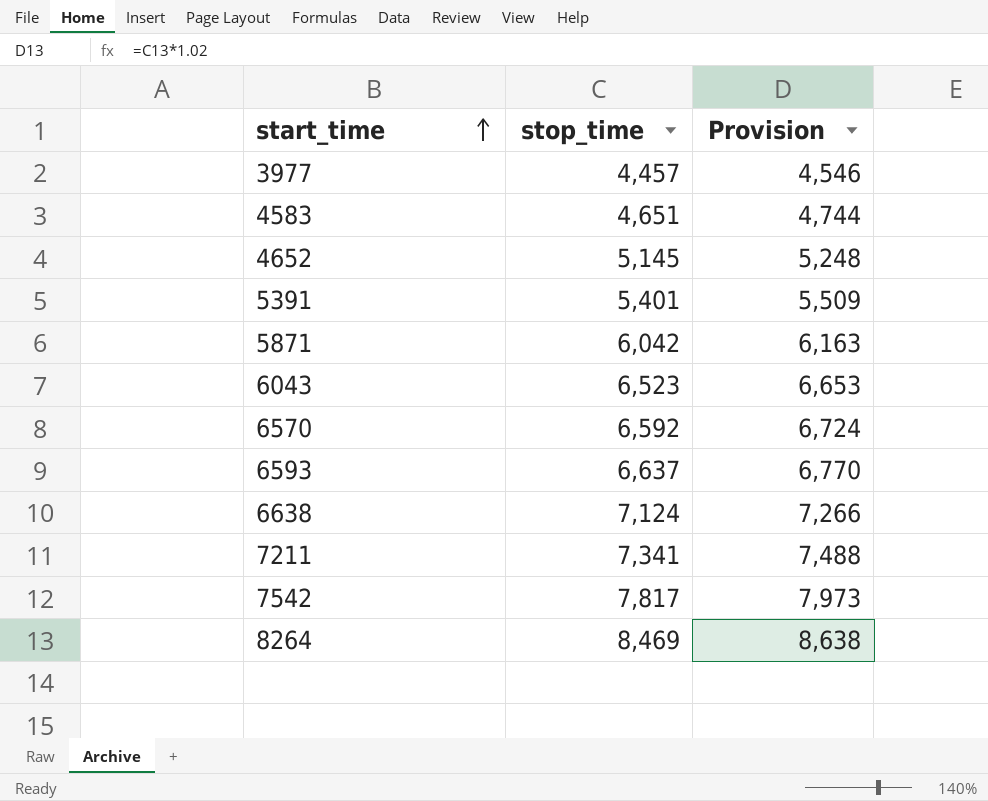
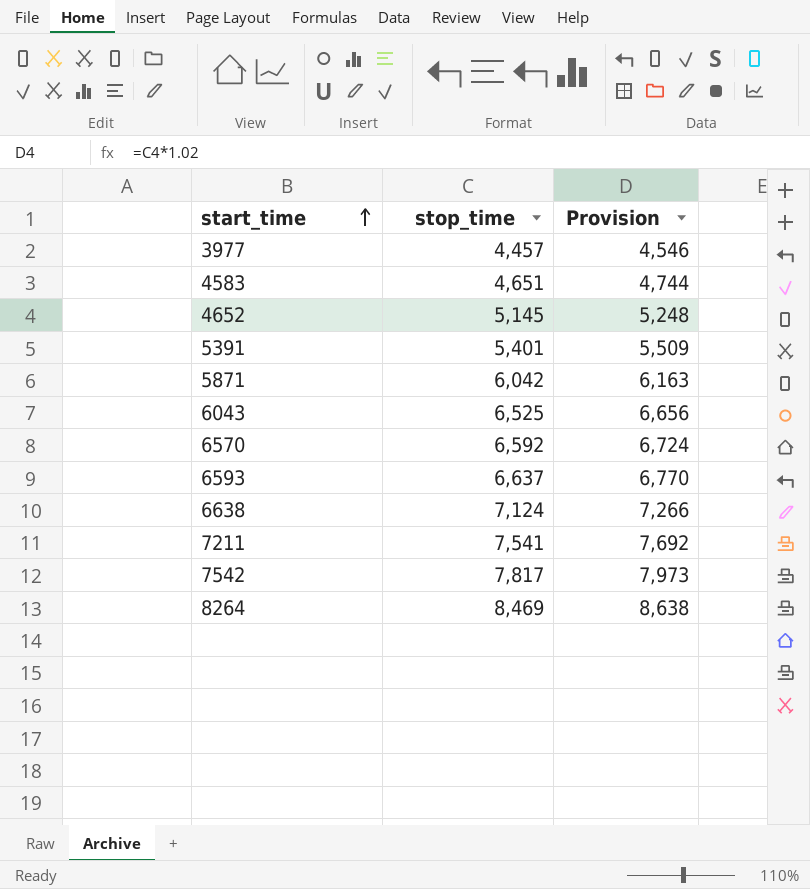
6043 | stop_time: 6,523 -> 6,525
6043 | Provision: 6,653 -> 6,656
7211 | stop_time: 7,341 -> 7,541
7211 | Provision: 7,488 -> 7,692

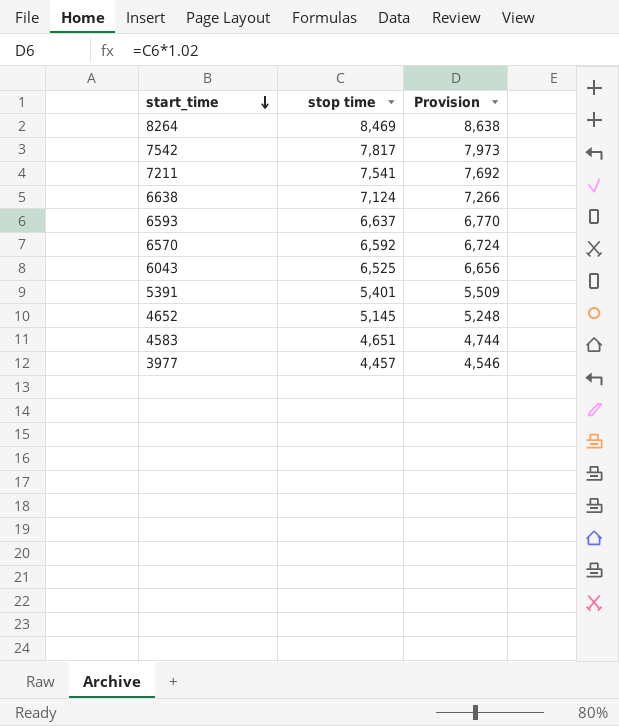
row order: start_time ascending -> start_time descending
column name: stop_time -> stop time
row 5871: 6,042 | 6,163 -> none

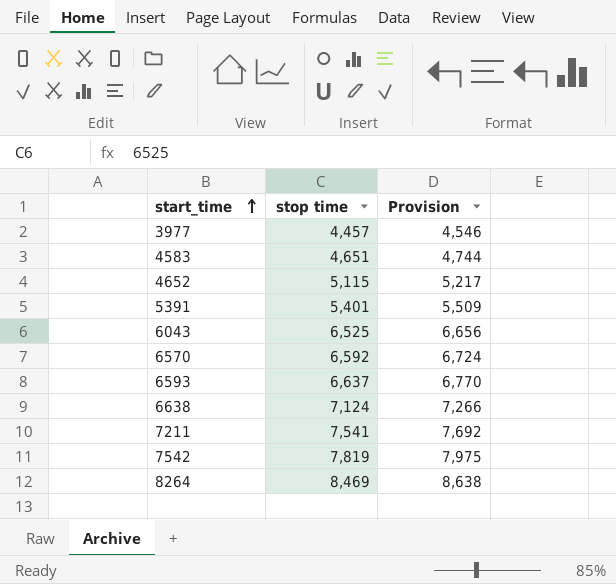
row order: start_time descending -> start_time ascending
4652 | stop time: 5,145 -> 5,115
4652 | Provision: 5,248 -> 5,217
7542 | stop time: 7,817 -> 7,819
7542 | Provision: 7,973 -> 7,975

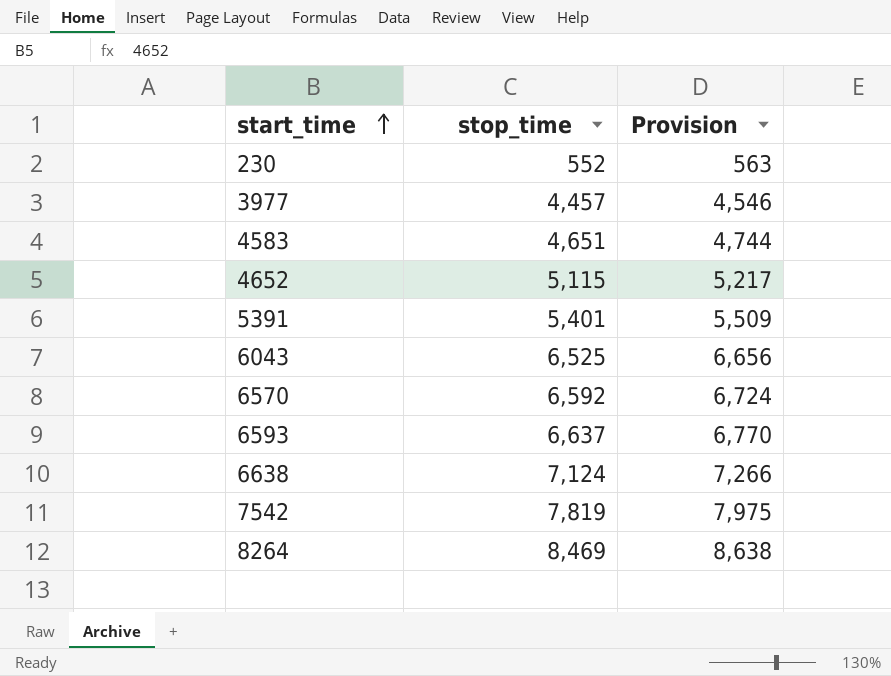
column name: stop time -> stop_time
row 7211: 7,541 | 7,692 -> none
row 230: none -> 552 | 563

